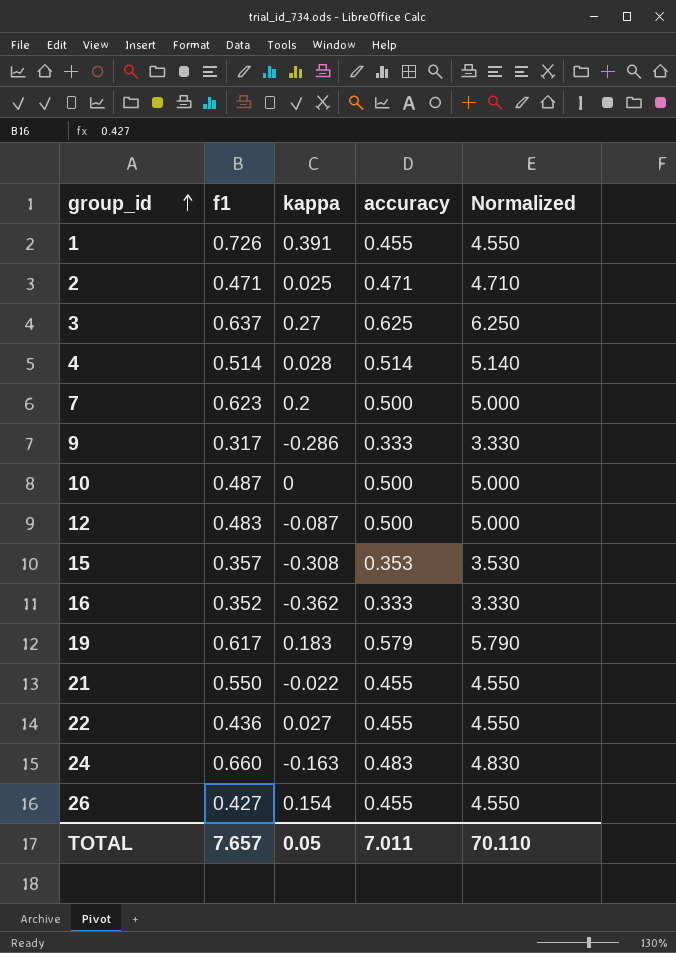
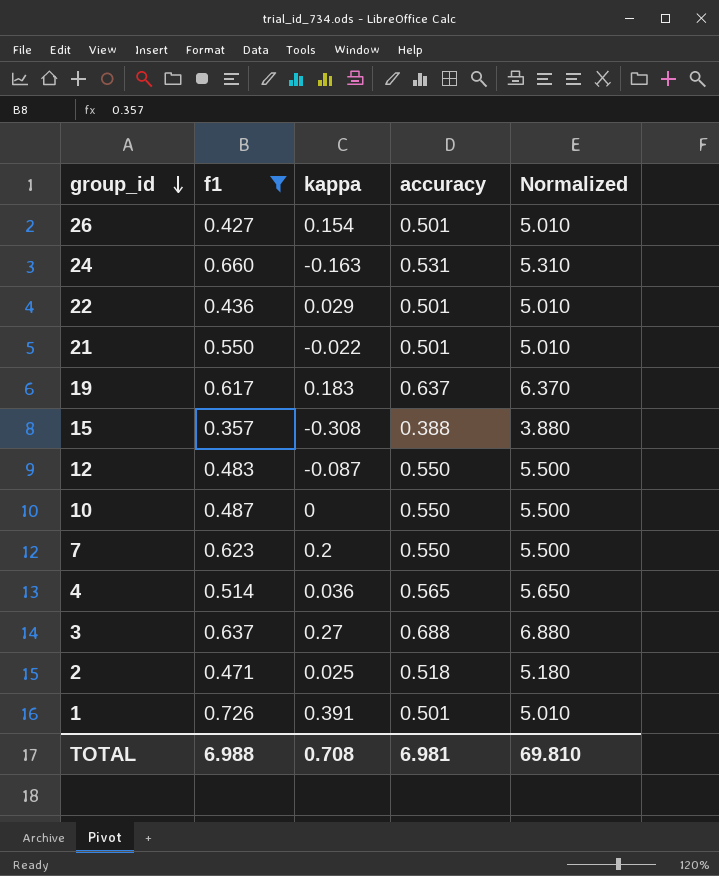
filter: none -> f1 >= 0.357
row order: group_id ascending -> group_id descending
26 | accuracy: 0.455 -> 0.501
26 | Normalized: 4.550 -> 5.010
24 | accuracy: 0.483 -> 0.531
24 | Normalized: 4.830 -> 5.310
22 | kappa: 0.027 -> 0.029
22 | accuracy: 0.455 -> 0.501
22 | Normalized: 4.550 -> 5.010
21 | accuracy: 0.455 -> 0.501
21 | Normalized: 4.550 -> 5.010
19 | accuracy: 0.579 -> 0.637
19 | Normalized: 5.790 -> 6.370
15 | accuracy: 0.353 -> 0.388
15 | Normalized: 3.530 -> 3.880
12 | accuracy: 0.500 -> 0.550
12 | Normalized: 5.000 -> 5.500
10 | accuracy: 0.500 -> 0.550
10 | Normalized: 5.000 -> 5.500
7 | accuracy: 0.500 -> 0.550
7 | Normalized: 5.000 -> 5.500
4 | kappa: 0.028 -> 0.036
4 | accuracy: 0.514 -> 0.565
4 | Normalized: 5.140 -> 5.650
3 | accuracy: 0.625 -> 0.688
3 | Normalized: 6.250 -> 6.880
2 | accuracy: 0.471 -> 0.518
2 | Normalized: 4.710 -> 5.180
1 | accuracy: 0.455 -> 0.501
1 | Normalized: 4.550 -> 5.010
TOTAL | f1: 7.657 -> 6.988
TOTAL | kappa: 0.05 -> 0.708
TOTAL | accuracy: 7.011 -> 6.981
TOTAL | Normalized: 70.110 -> 69.810

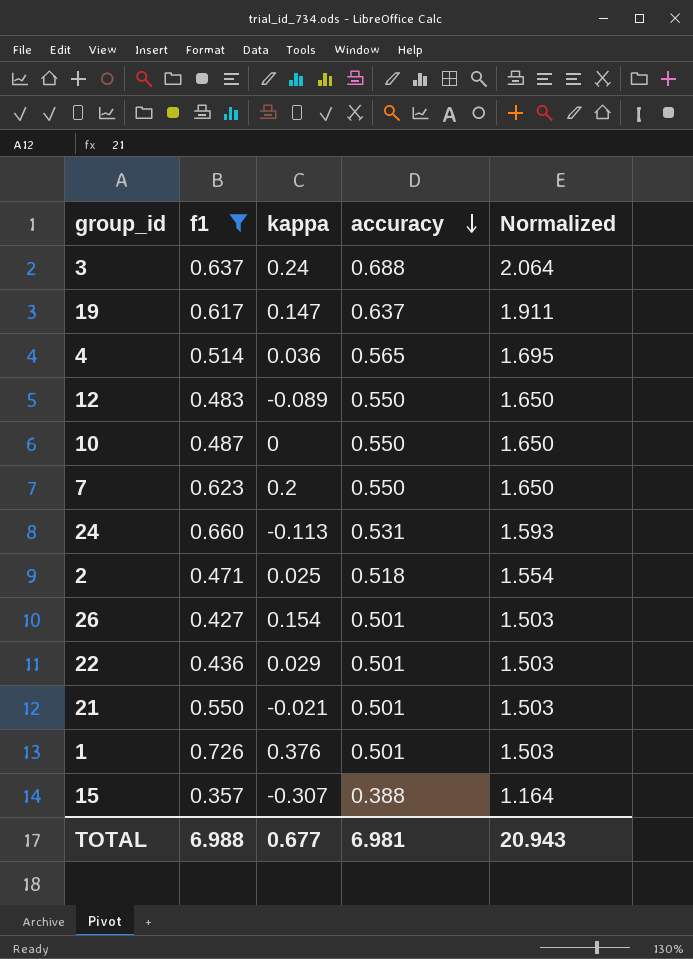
row order: group_id descending -> accuracy descending
column Normalized | formula: [accuracy] * 10 -> [accuracy] * 3
3 | kappa: 0.27 -> 0.24
19 | kappa: 0.183 -> 0.147
12 | kappa: -0.087 -> -0.089
24 | kappa: -0.163 -> -0.113
21 | kappa: -0.022 -> -0.021
1 | kappa: 0.391 -> 0.376
15 | kappa: -0.308 -> -0.307
TOTAL | kappa: 0.708 -> 0.677
TOTAL | Normalized: 69.810 -> 20.943

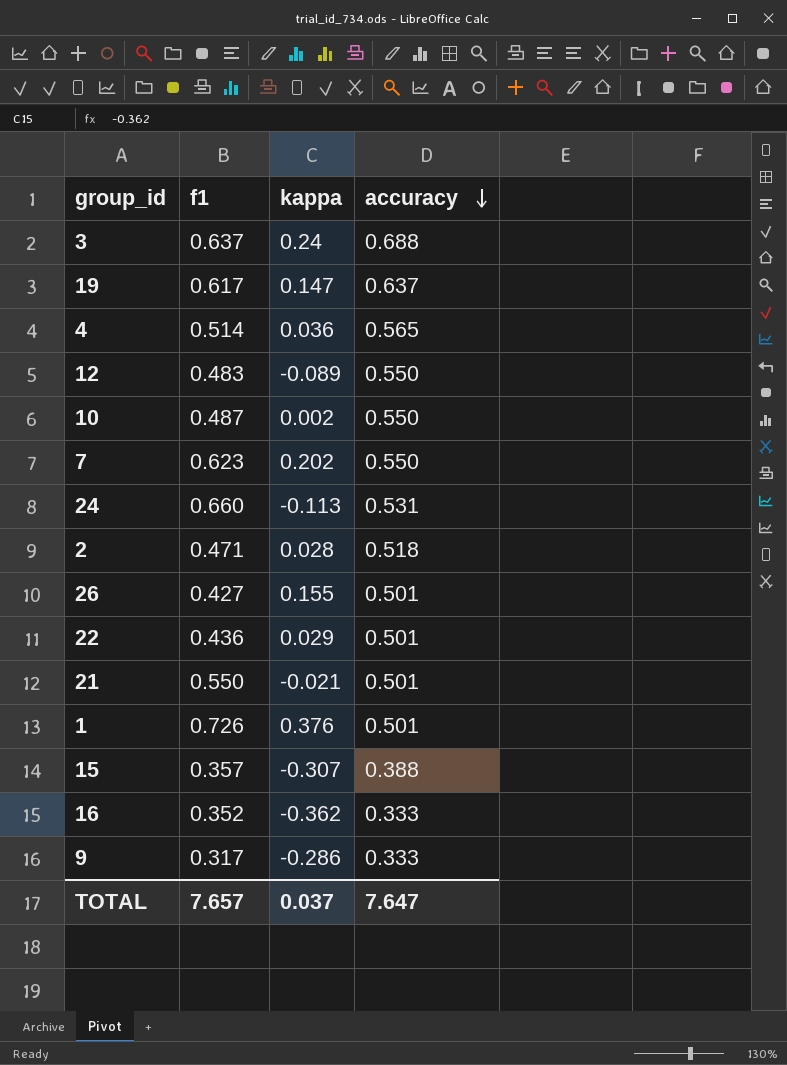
filter: f1 >= 0.357 -> none
column Normalized | formula: [accuracy] * 3 -> none
10 | kappa: 0 -> 0.002
7 | kappa: 0.2 -> 0.202
2 | kappa: 0.025 -> 0.028
26 | kappa: 0.154 -> 0.155
TOTAL | f1: 6.988 -> 7.657
TOTAL | kappa: 0.677 -> 0.037
TOTAL | accuracy: 6.981 -> 7.647

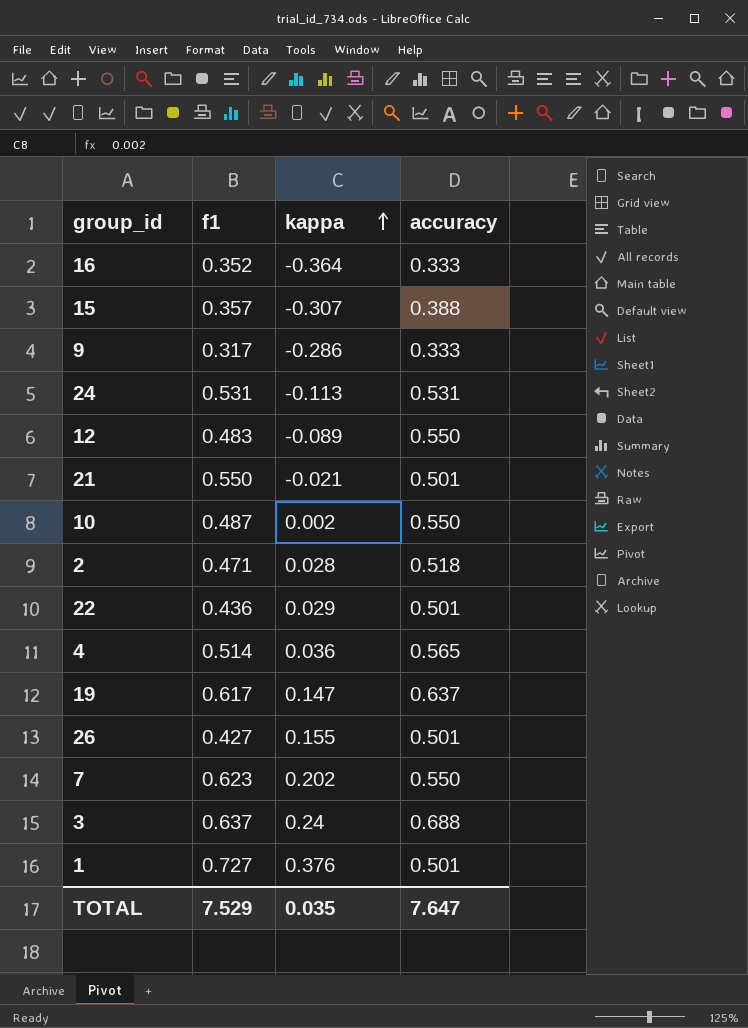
row order: accuracy descending -> kappa ascending
16 | kappa: -0.362 -> -0.364
24 | f1: 0.660 -> 0.531
1 | f1: 0.726 -> 0.727
TOTAL | f1: 7.657 -> 7.529
TOTAL | kappa: 0.037 -> 0.035

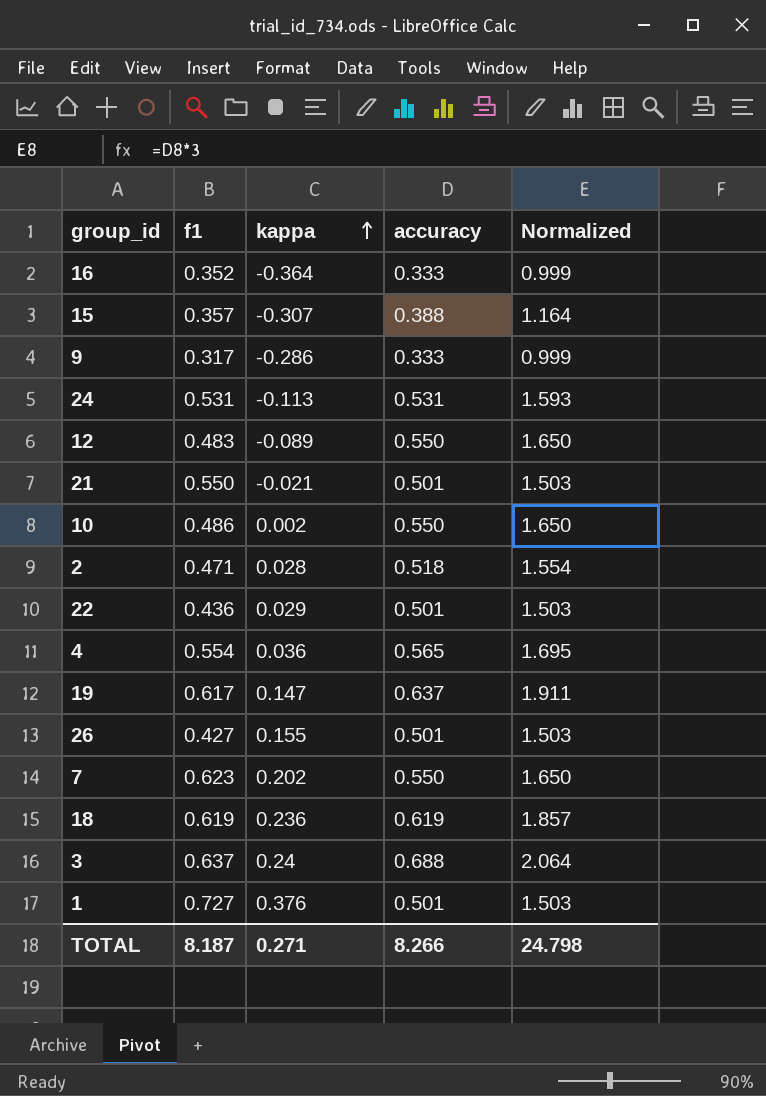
column Normalized | formula: none -> [accuracy] * 3
10 | f1: 0.487 -> 0.486
4 | f1: 0.514 -> 0.554
row 18: none -> 0.619 | 0.236 | 0.619 | 1.857
TOTAL | f1: 7.529 -> 8.187
TOTAL | kappa: 0.035 -> 0.271
TOTAL | accuracy: 7.647 -> 8.266

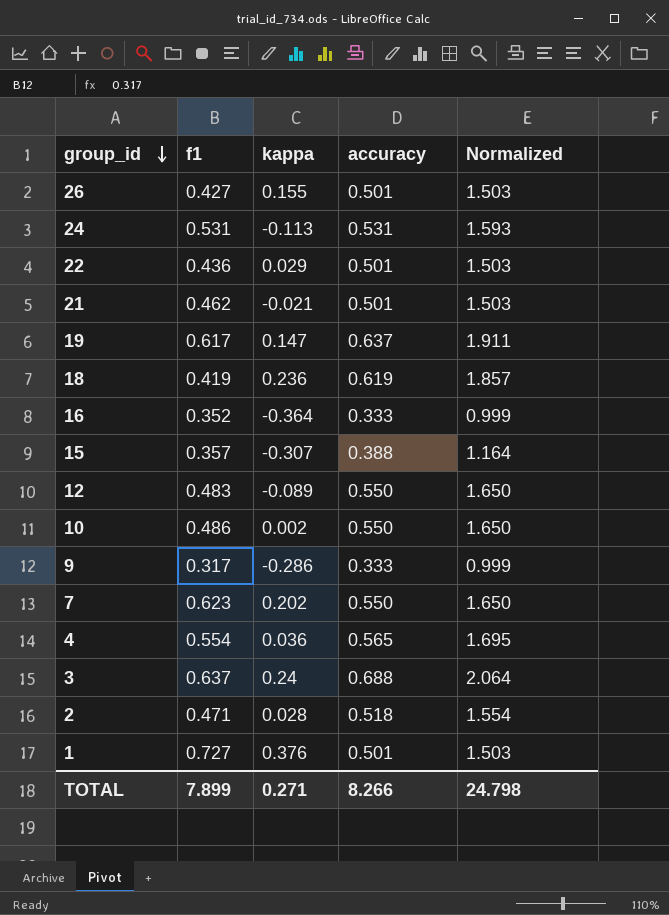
row order: kappa ascending -> group_id descending
21 | f1: 0.550 -> 0.462
18 | f1: 0.619 -> 0.419
TOTAL | f1: 8.187 -> 7.899

